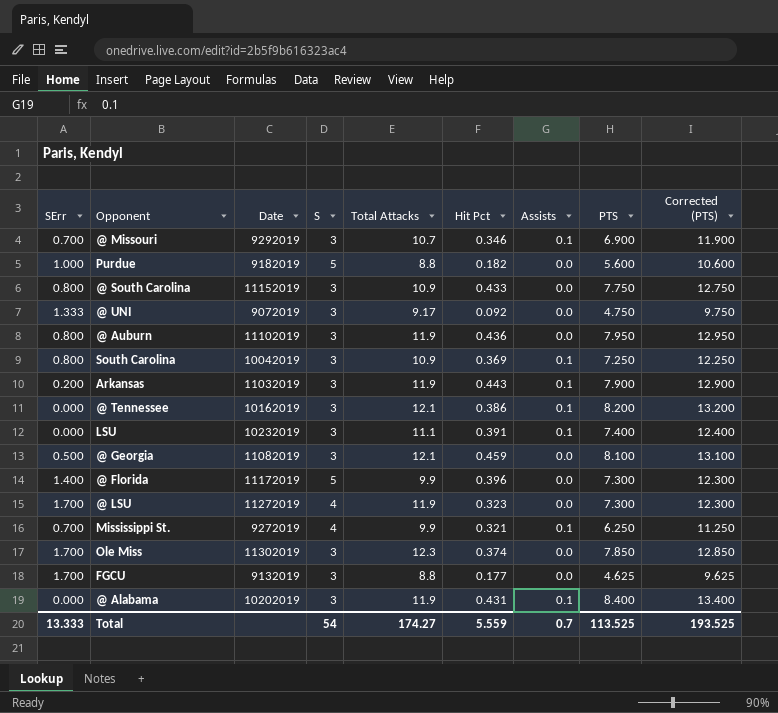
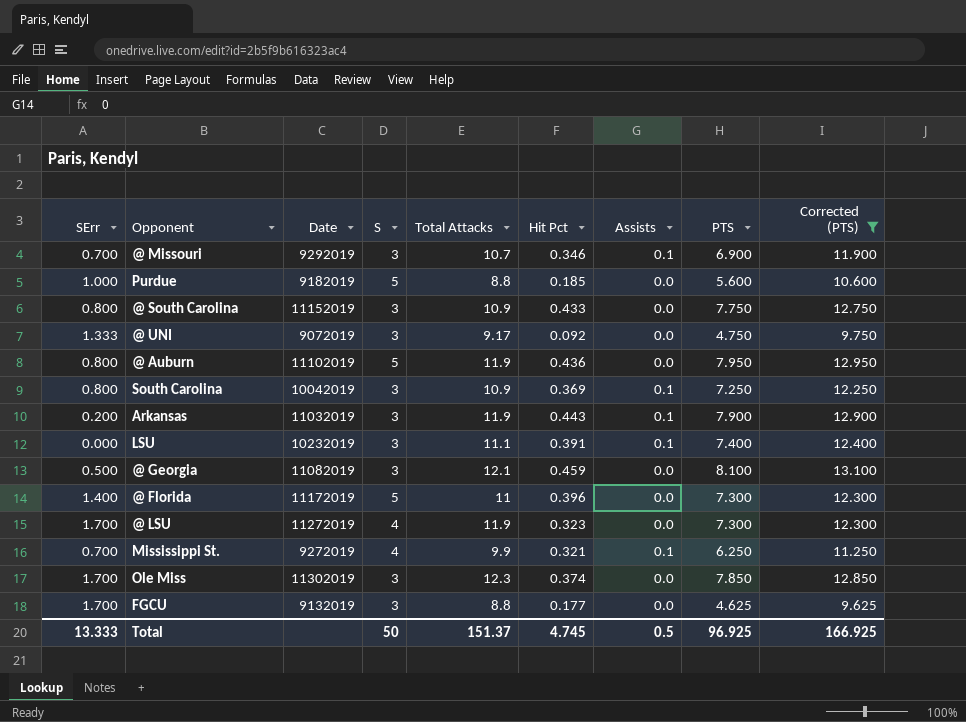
filter: none -> Corrected (PTS) <= 13.100
Purdue | Hit Pct: 0.182 -> 0.185
@ Auburn | S: 3 -> 5
@ Florida | Total Attacks: 9.9 -> 11
Total | S: 54 -> 50
Total | Total Attacks: 174.27 -> 151.37
Total | Hit Pct: 5.559 -> 4.745
Total | Assists: 0.7 -> 0.5
Total | PTS: 113.525 -> 96.925
Total | Corrected (PTS): 193.525 -> 166.925

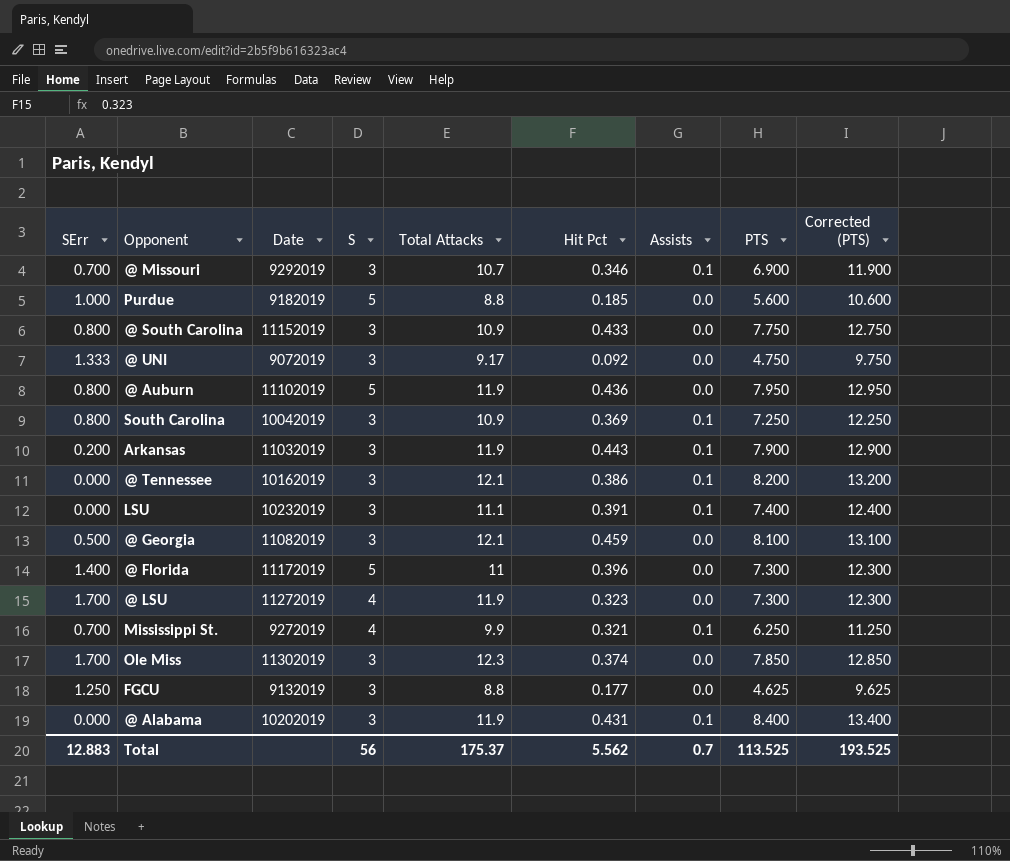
filter: Corrected (PTS) <= 13.100 -> none
FGCU | SErr: 1.700 -> 1.250
Total | SErr: 13.333 -> 12.883
Total | S: 50 -> 56
Total | Total Attacks: 151.37 -> 175.37
Total | Hit Pct: 4.745 -> 5.562
Total | Assists: 0.5 -> 0.7
Total | PTS: 96.925 -> 113.525
Total | Corrected (PTS): 166.925 -> 193.525

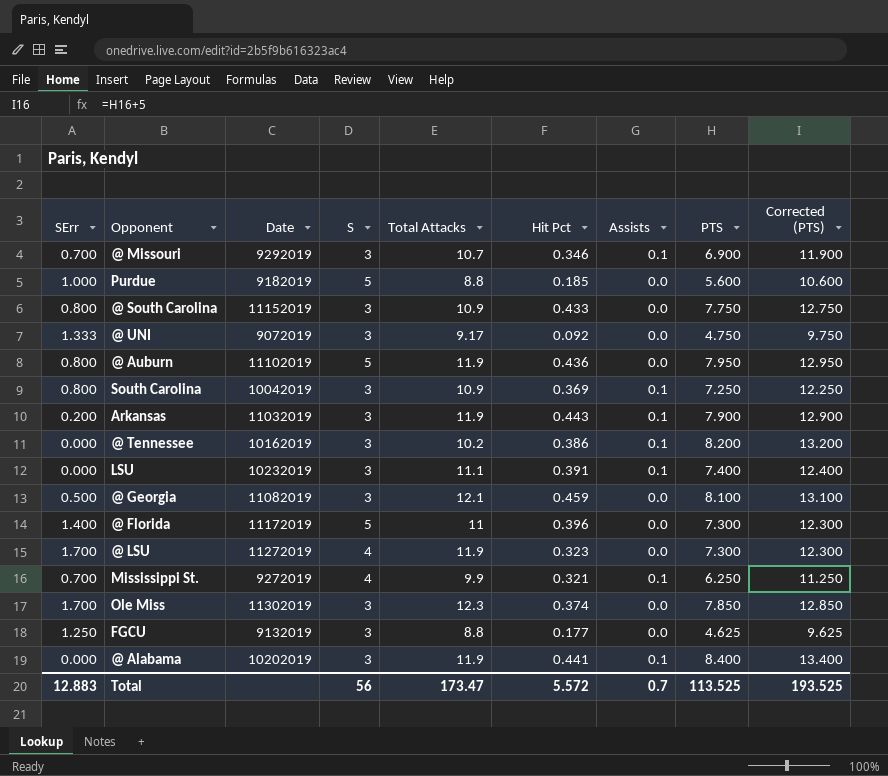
@ Tennessee | Total Attacks: 12.1 -> 10.2
@ Alabama | Hit Pct: 0.431 -> 0.441
Total | Total Attacks: 175.37 -> 173.47
Total | Hit Pct: 5.562 -> 5.572

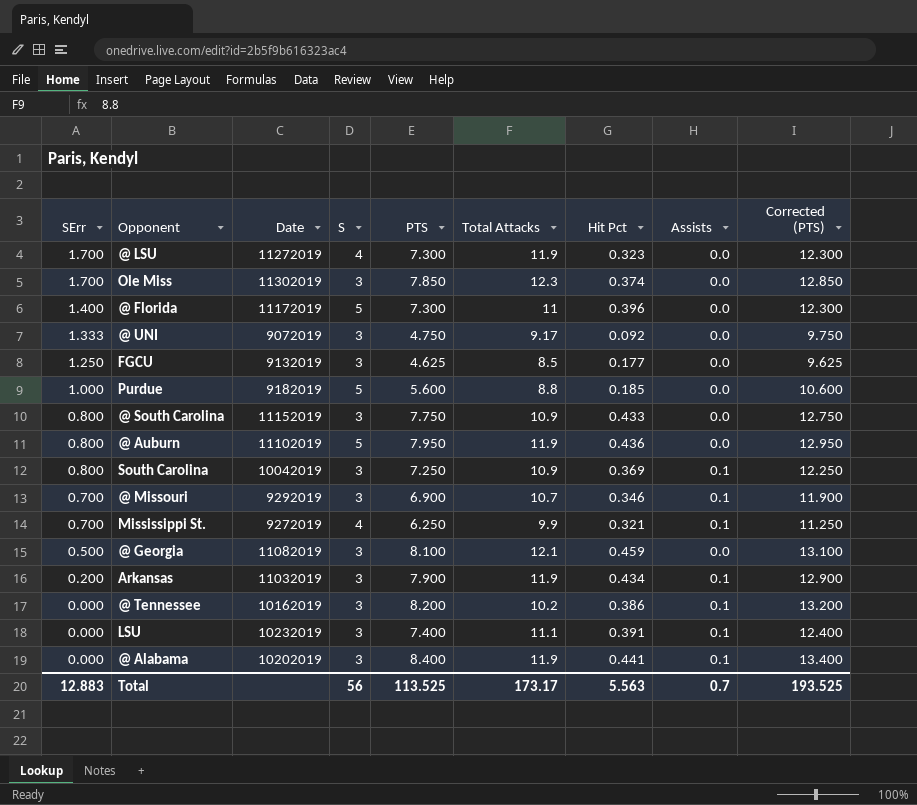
row order: none -> SErr descending
column PTS | position: 8 -> 5
FGCU | Total Attacks: 8.8 -> 8.5
Arkansas | Hit Pct: 0.443 -> 0.434
Total | Total Attacks: 173.47 -> 173.17
Total | Hit Pct: 5.572 -> 5.563

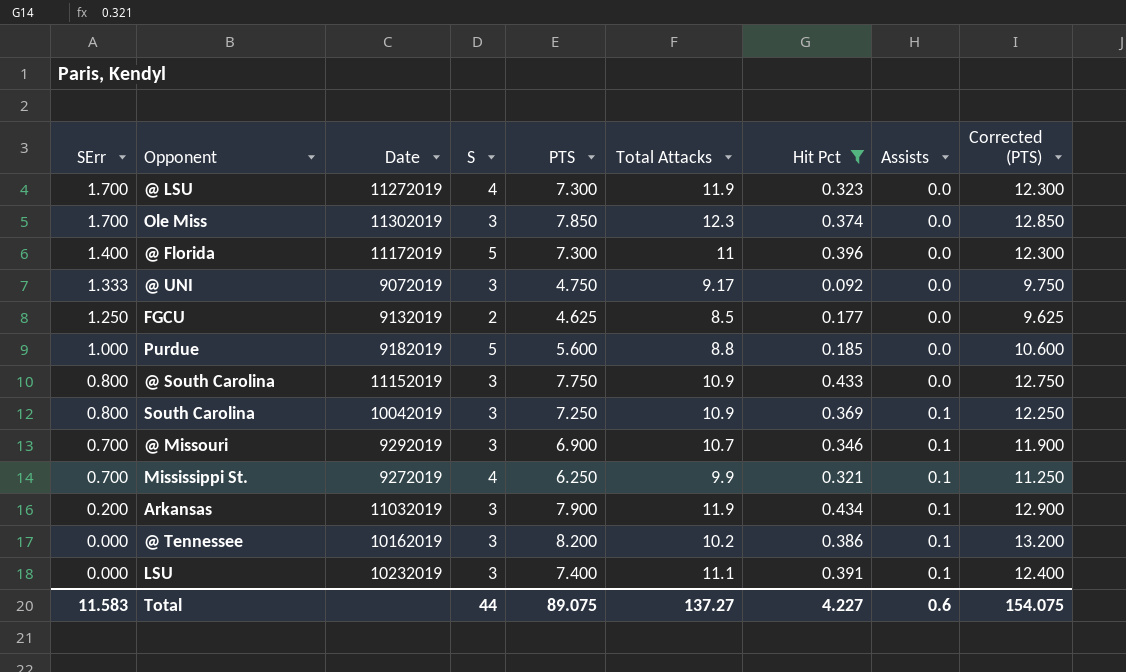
filter: none -> Hit Pct <= 0.434
FGCU | S: 3 -> 2
Total | SErr: 12.883 -> 11.583
Total | S: 56 -> 44
Total | PTS: 113.525 -> 89.075
Total | Total Attacks: 173.17 -> 137.27
Total | Hit Pct: 5.563 -> 4.227
Total | Assists: 0.7 -> 0.6
Total | Corrected (PTS): 193.525 -> 154.075

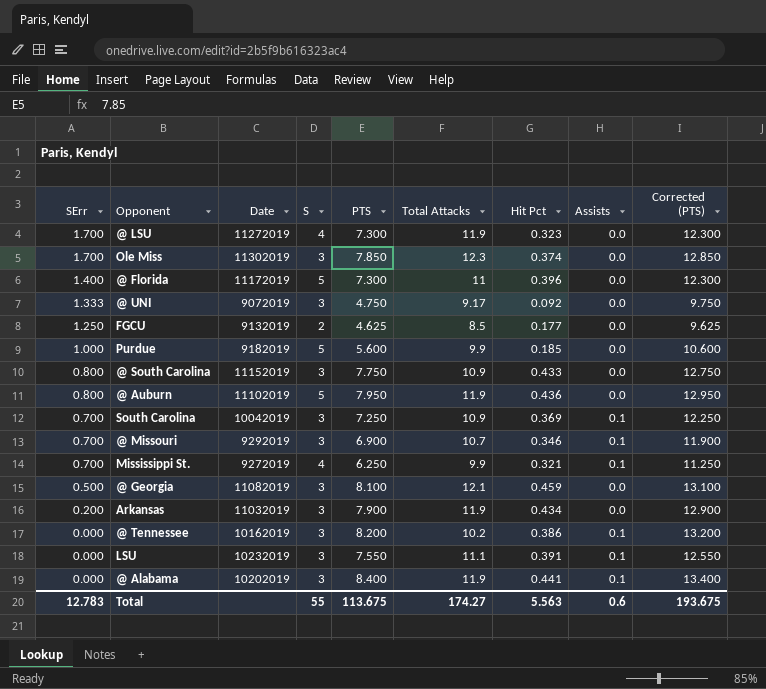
filter: Hit Pct <= 0.434 -> none
Purdue | Total Attacks: 8.8 -> 9.9
South Carolina | SErr: 0.800 -> 0.700
Arkansas | Assists: 0.1 -> 0.0
LSU | PTS: 7.400 -> 7.550
LSU | Corrected (PTS): 12.400 -> 12.550
Total | SErr: 11.583 -> 12.783
Total | S: 44 -> 55
Total | PTS: 89.075 -> 113.675
Total | Total Attacks: 137.27 -> 174.27
Total | Hit Pct: 4.227 -> 5.563
Total | Corrected (PTS): 154.075 -> 193.675

